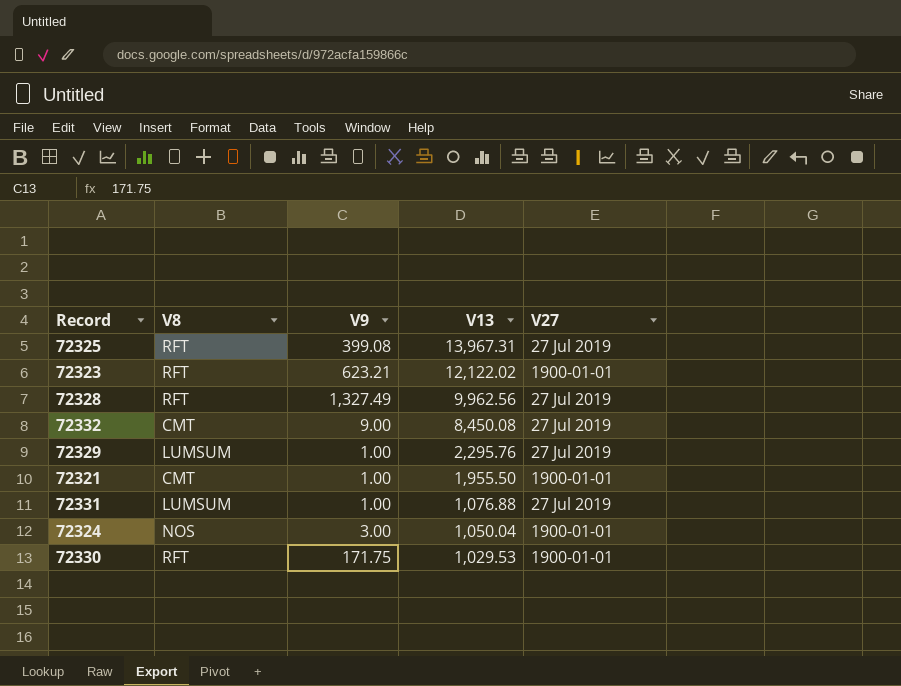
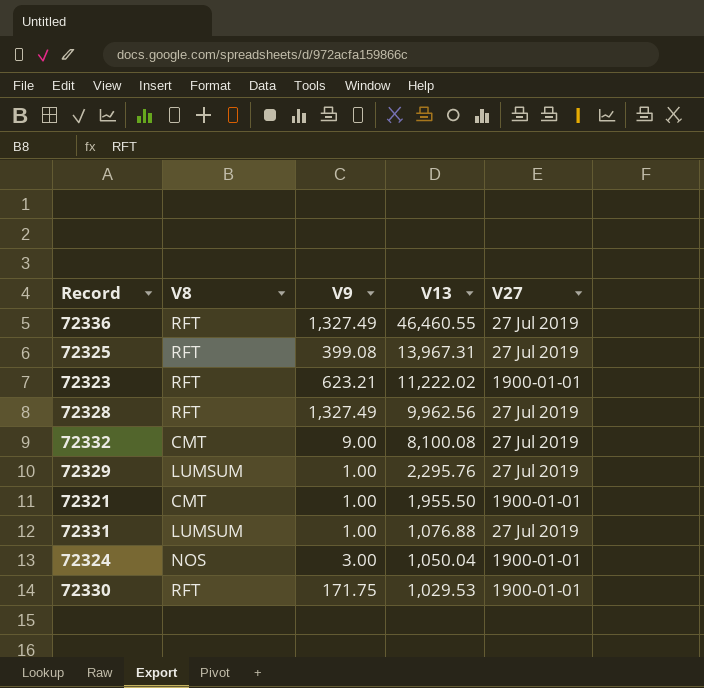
row 72336: none -> RFT | 1,327.49 | 46,460.55 | 27 Jul 2019
72323 | V13: 12,122.02 -> 11,222.02
72332 | V13: 8,450.08 -> 8,100.08

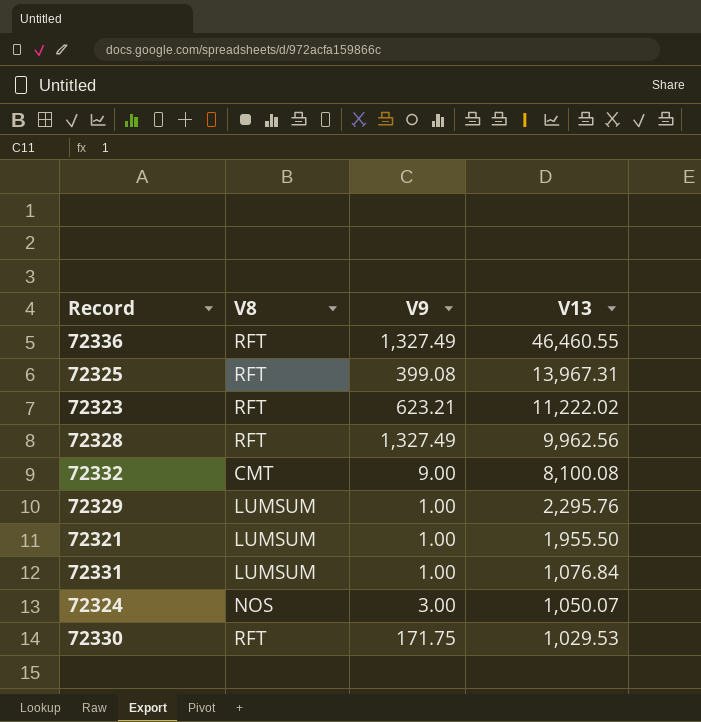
column V27 | position: 5 -> none
72321 | V8: CMT -> LUMSUM
72331 | V13: 1,076.88 -> 1,076.84
72324 | V13: 1,050.04 -> 1,050.07

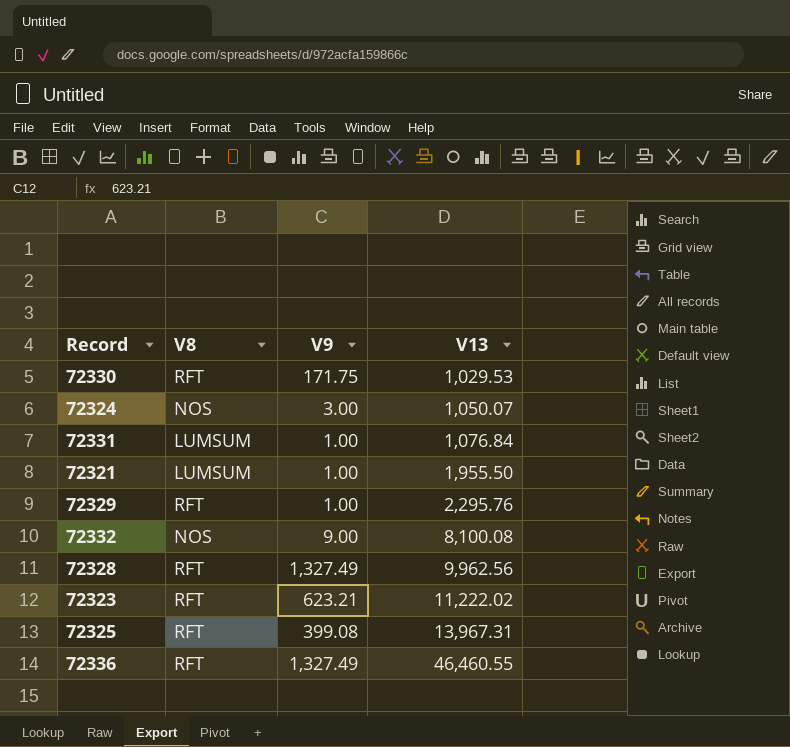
row order: V13 descending -> V13 ascending
72329 | V8: LUMSUM -> RFT
72332 | V8: CMT -> NOS

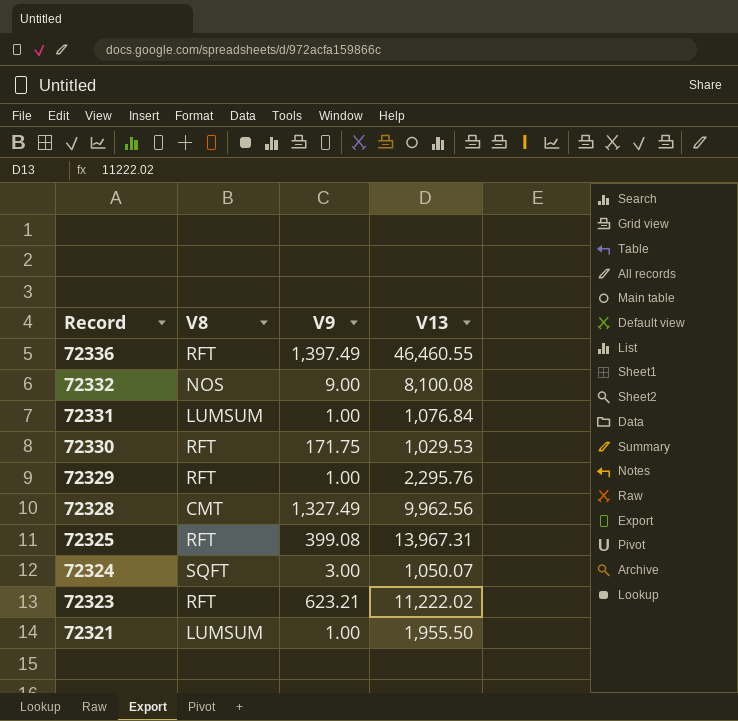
row order: V13 ascending -> Record descending
72336 | V9: 1,327.49 -> 1,397.49
72328 | V8: RFT -> CMT
72324 | V8: NOS -> SQFT

